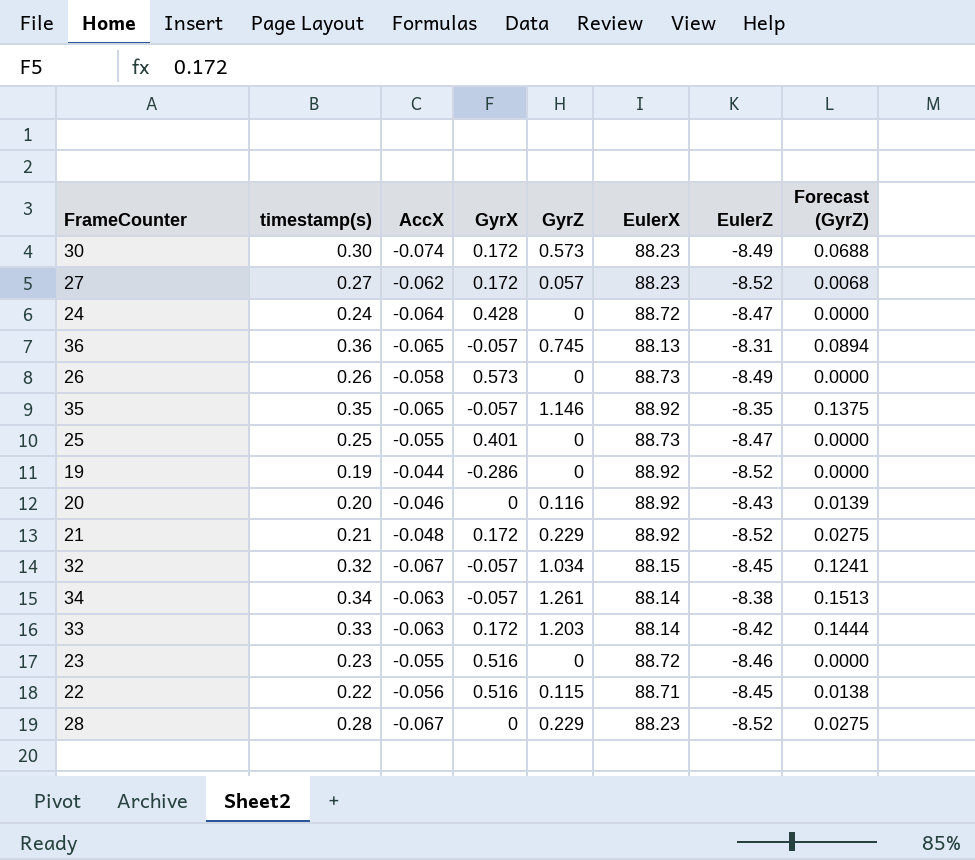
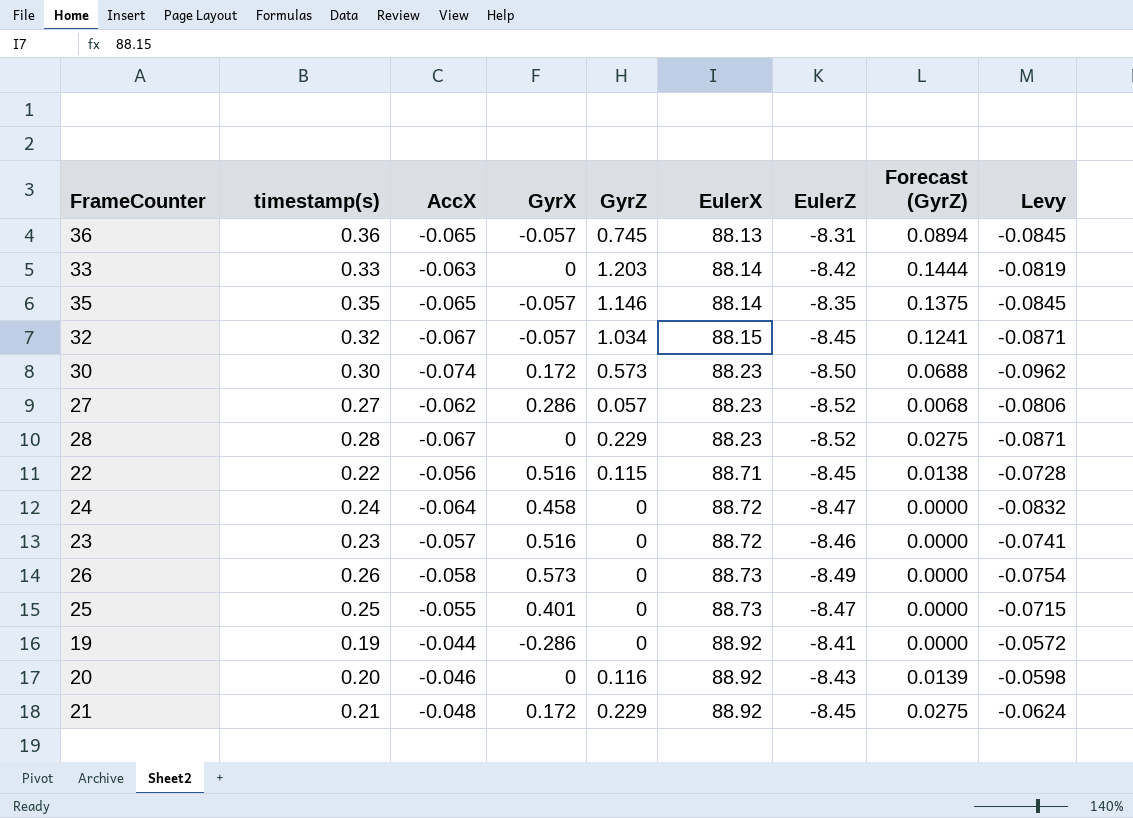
row order: none -> EulerX ascending
column Levy | formula: none -> [AccX] * 1.3
row 34: 0.34 | -0.063 | -0.057 | 1.261 | 88.14 | -8.38 | 0.1513 -> none
33 | GyrX: 0.172 -> 0
35 | EulerX: 88.92 -> 88.14
30 | EulerZ: -8.49 -> -8.50
27 | GyrX: 0.172 -> 0.286
24 | GyrX: 0.428 -> 0.458
23 | AccX: -0.055 -> -0.057
19 | EulerZ: -8.52 -> -8.41
21 | EulerZ: -8.52 -> -8.45

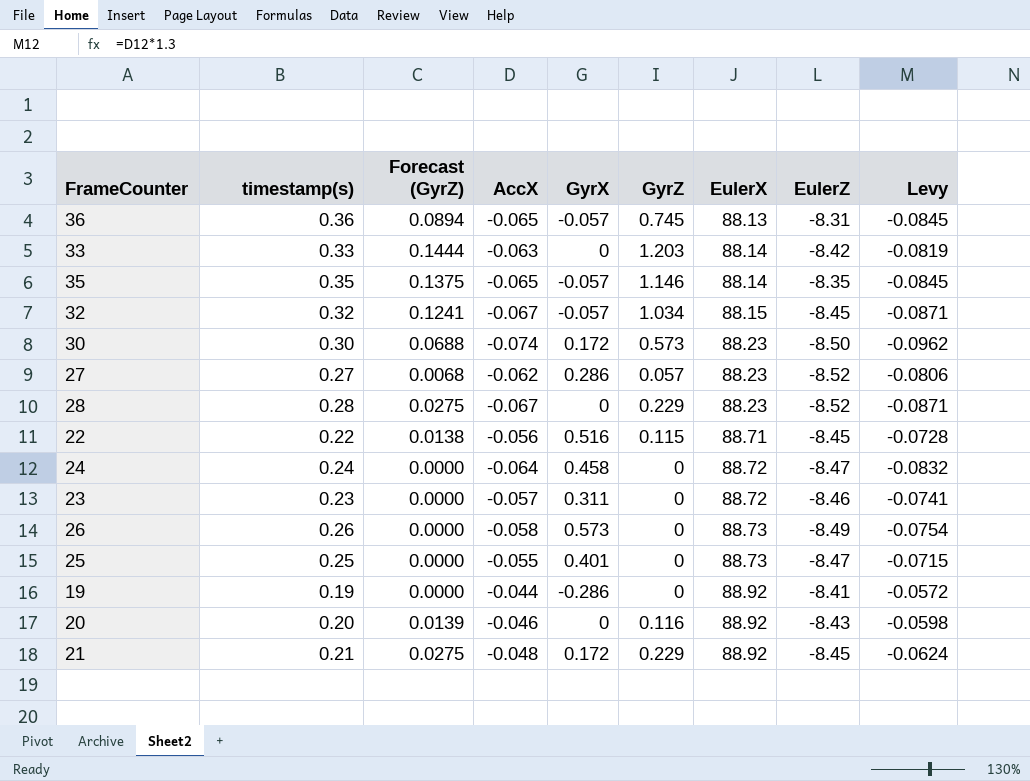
column Forecast (GyrZ) | position: 8 -> 3
23 | GyrX: 0.516 -> 0.311

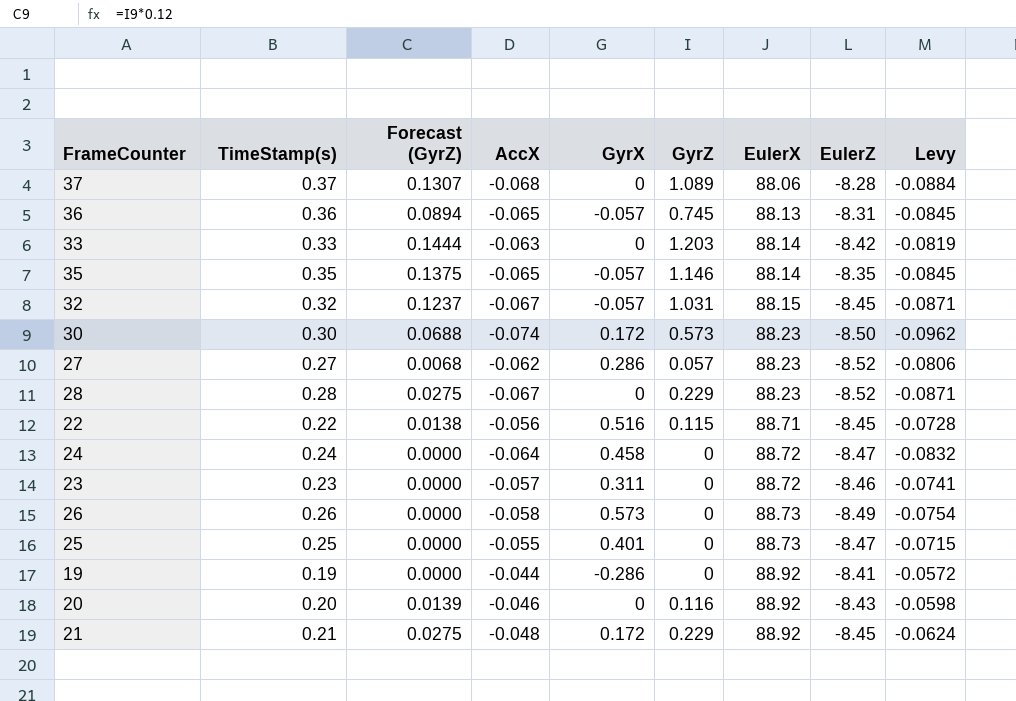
column name: timestamp(s) -> TimeStamp(s)
row 37: none -> 0.37 | 0.1307 | -0.068 | 0 | 1.089 | 88.06 | -8.28 | -0.0884
32 | Forecast (GyrZ): 0.1241 -> 0.1237
32 | GyrZ: 1.034 -> 1.031

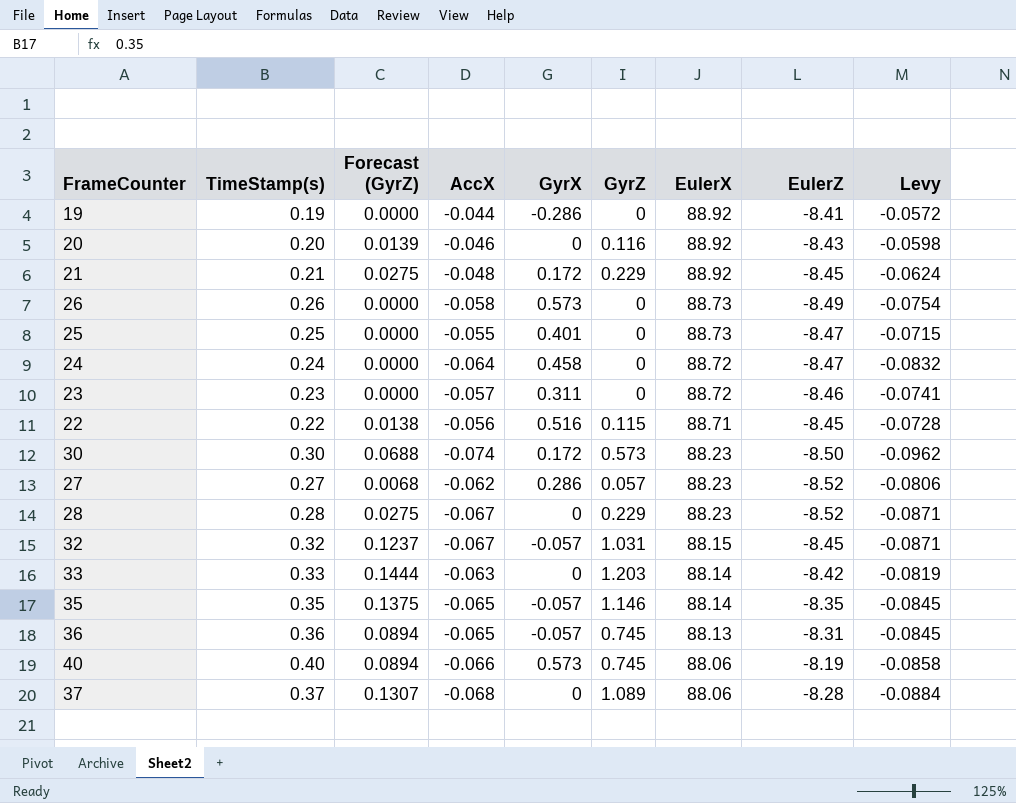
row order: EulerX ascending -> EulerX descending
row 40: none -> 0.40 | 0.0894 | -0.066 | 0.573 | 0.745 | 88.06 | -8.19 | -0.0858

